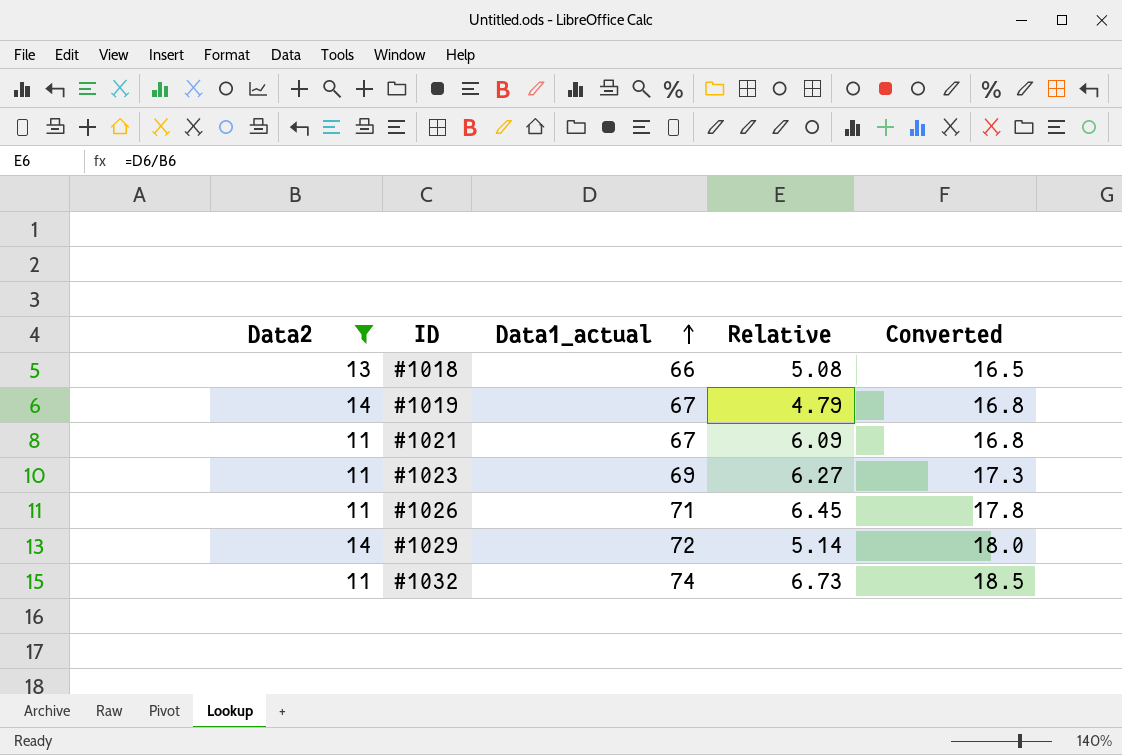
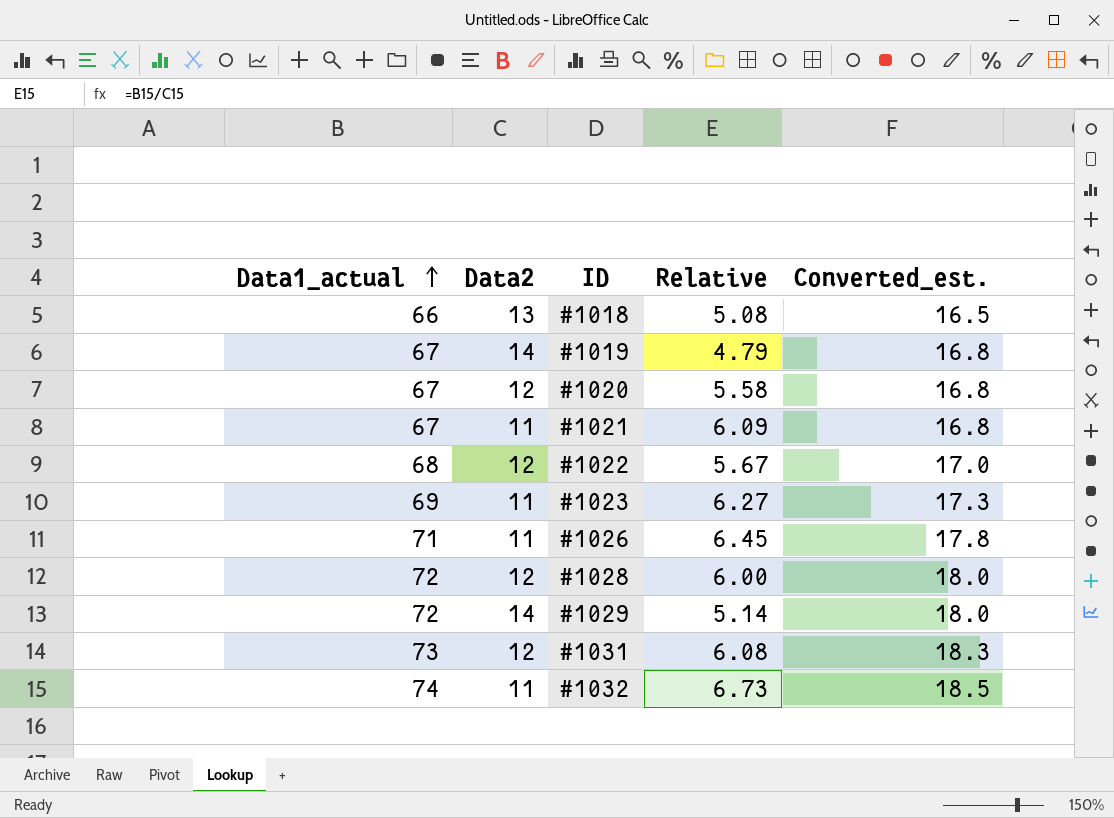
filter: Data2 != 12 -> none
column Data1_actual | position: 3 -> 1
column name: Converted -> Converted_est.

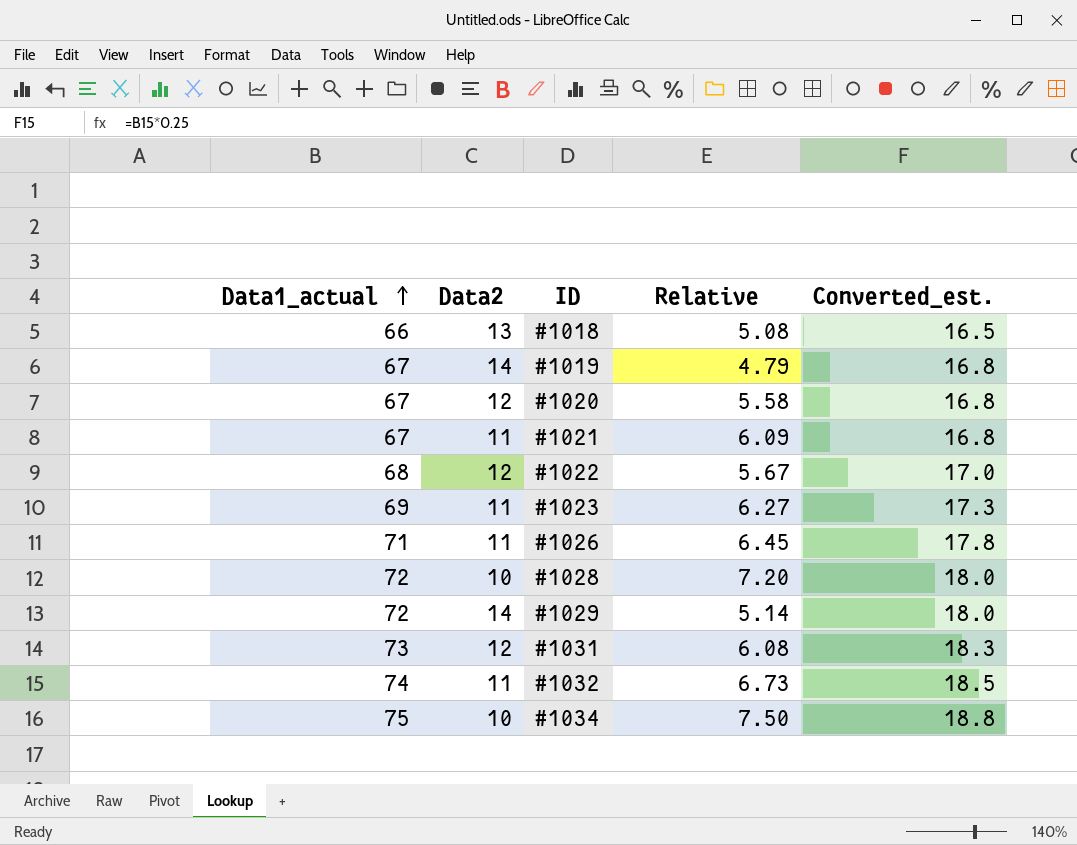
#1028 | Data2: 12 -> 10
#1028 | Relative: 6.00 -> 7.20
row #1034: none -> 75 | 10 | 7.50 | 18.8

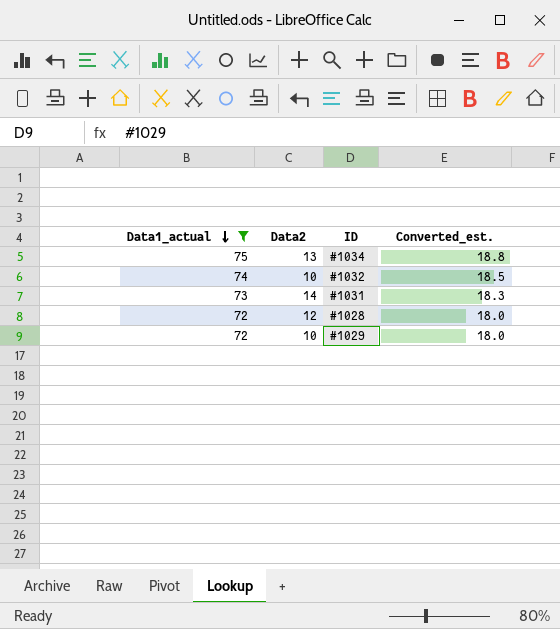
filter: none -> Data1_actual >= 72
row order: Data1_actual ascending -> Data1_actual descending
column Relative | formula: [Data1_actual] / [Data2] -> none
#1034 | Data2: 10 -> 13
#1032 | Data2: 11 -> 10
#1031 | Data2: 12 -> 14
#1028 | Data2: 10 -> 12
#1029 | Data2: 14 -> 10

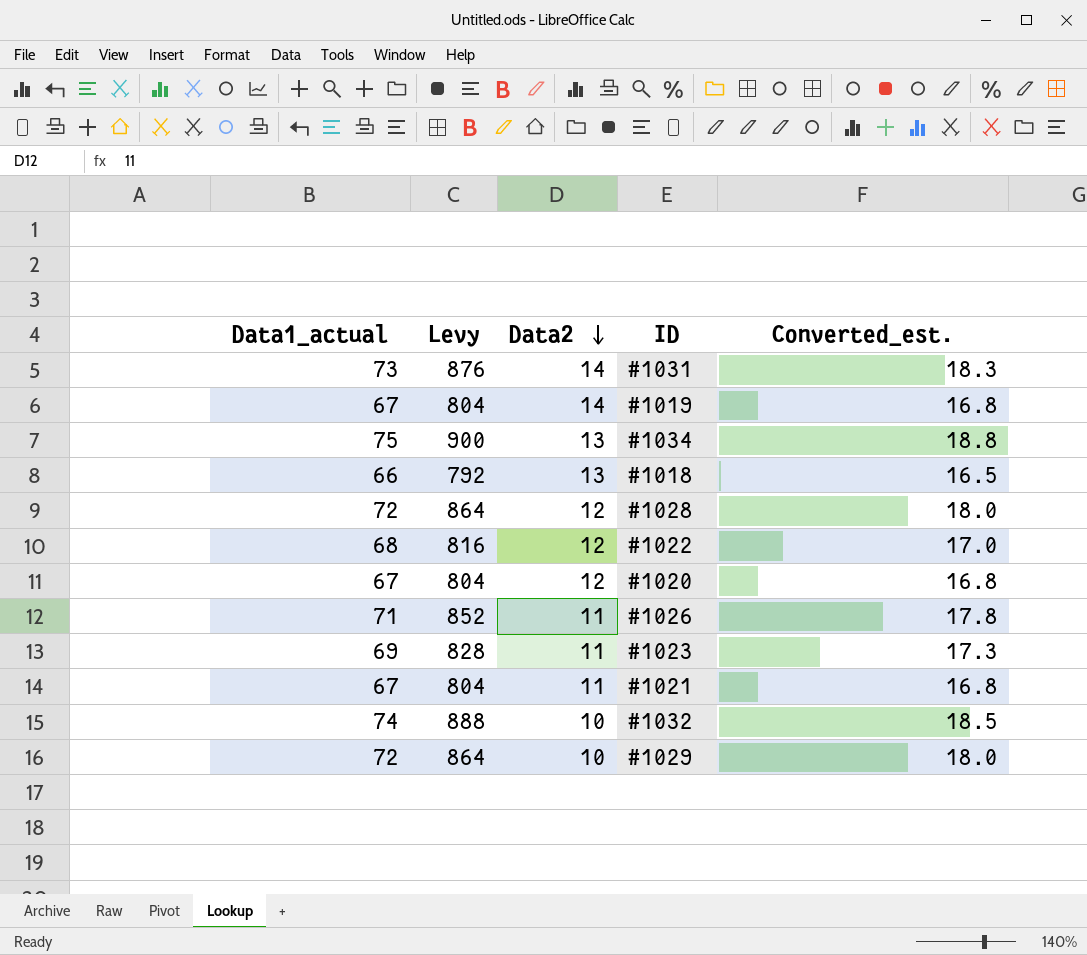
filter: Data1_actual >= 72 -> none
row order: Data1_actual descending -> Data2 descending
column Levy | formula: none -> [Data1_actual] * 12

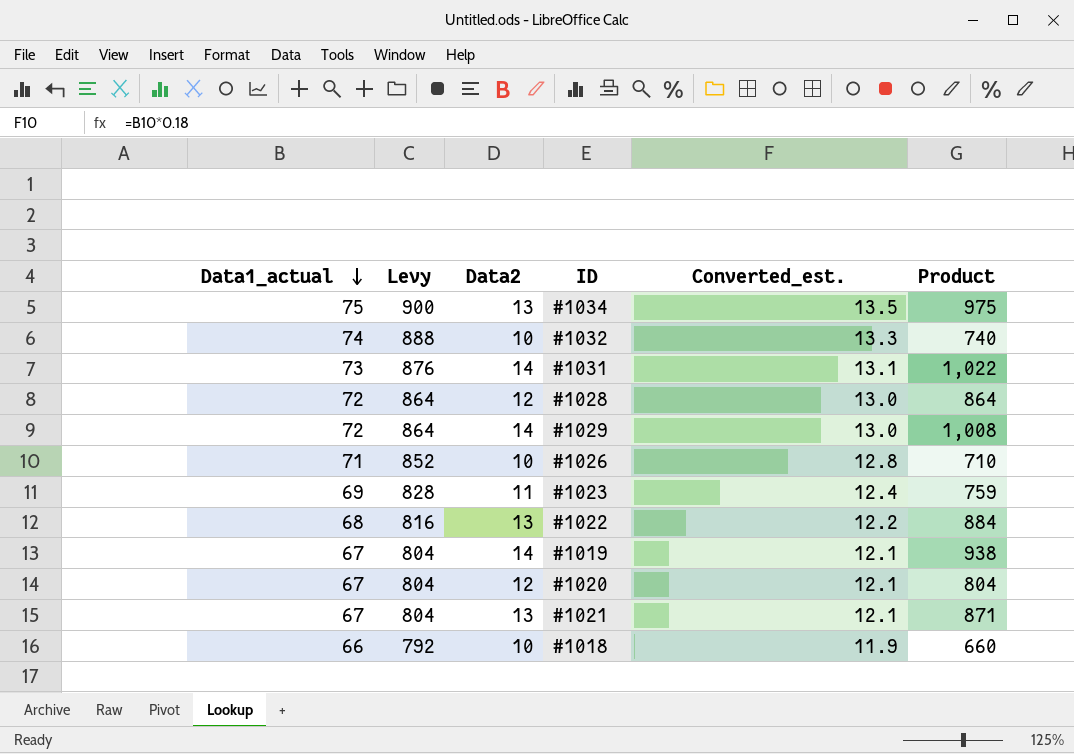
row order: Data2 descending -> Data1_actual descending
column Converted_est. | formula: [Data1_actual] * 0.25 -> [Data1_actual] * 0.18
column Product | formula: none -> [Data1_actual] * [Data2]
#1029 | Data2: 10 -> 14
#1026 | Data2: 11 -> 10
#1022 | Data2: 12 -> 13
#1021 | Data2: 11 -> 13
#1018 | Data2: 13 -> 10

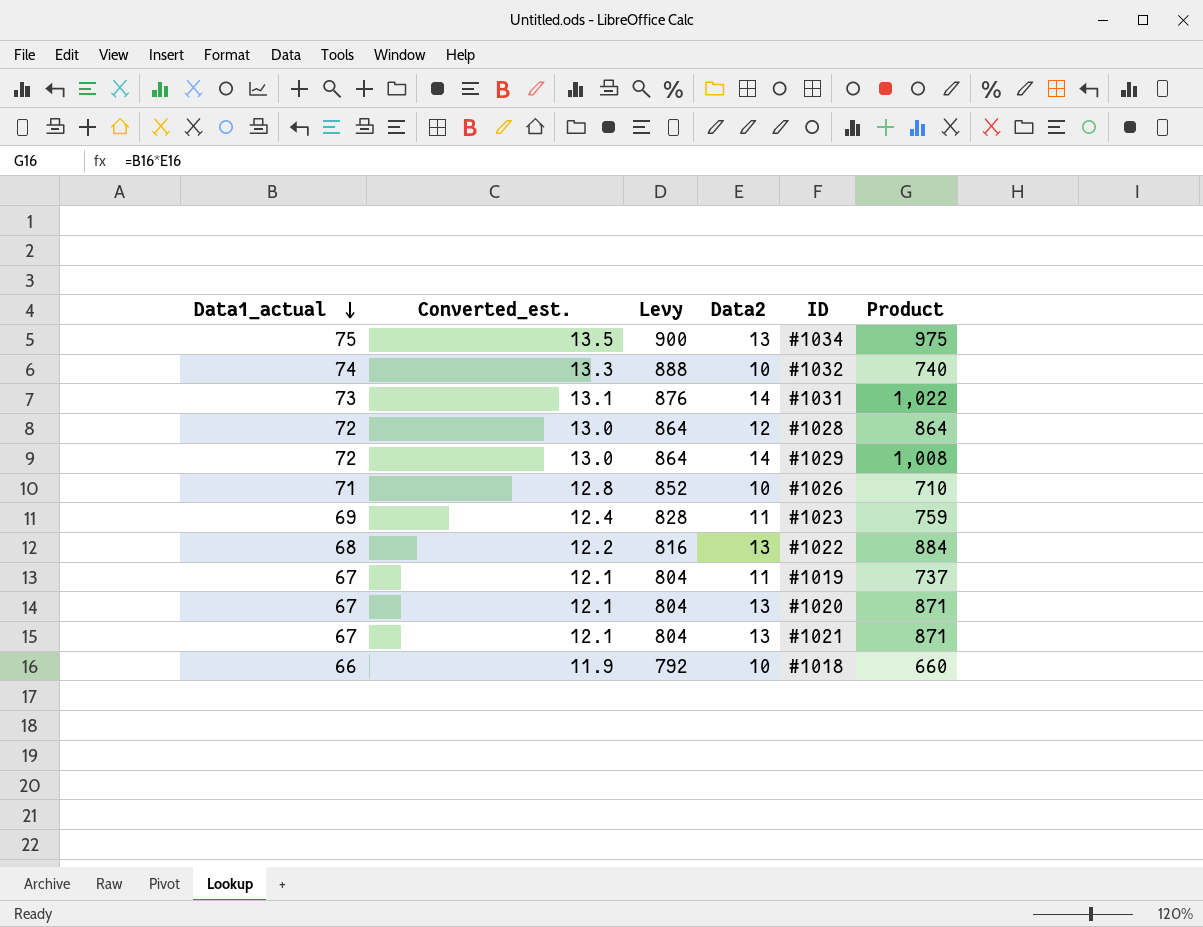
column Converted_est. | position: 5 -> 2
#1019 | Data2: 14 -> 11
#1019 | Product: 938 -> 737
#1020 | Data2: 12 -> 13
#1020 | Product: 804 -> 871

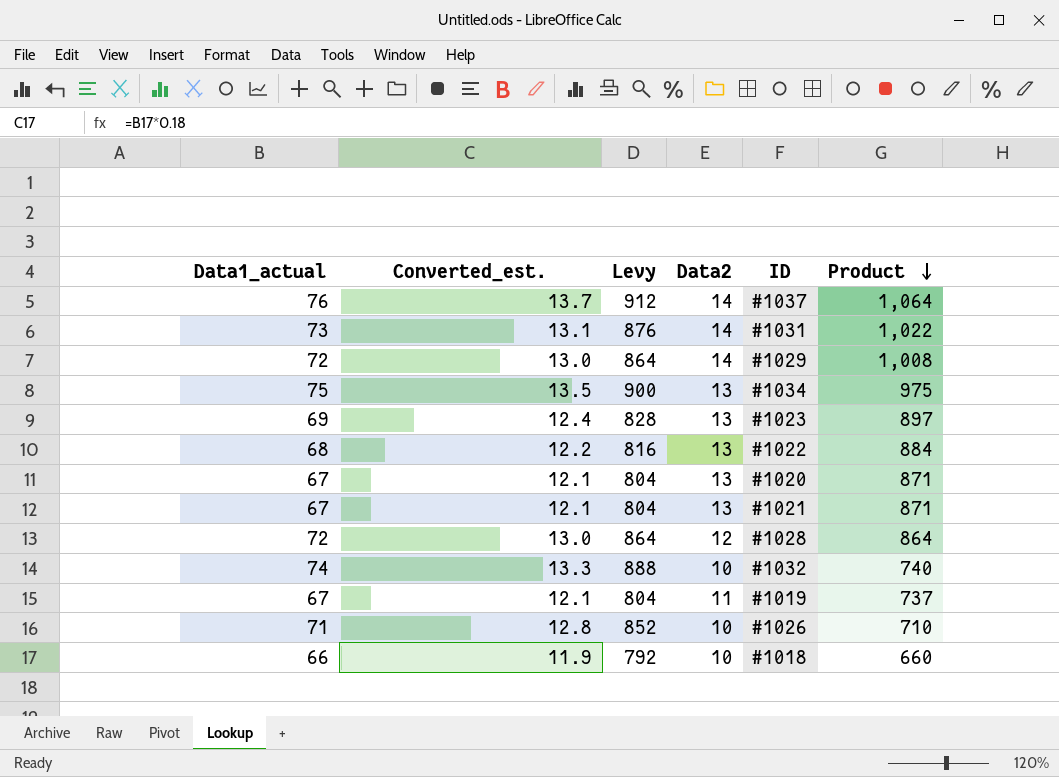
row order: Data1_actual descending -> Product descending
row #1037: none -> 76 | 13.7 | 912 | 14 | 1,064
#1023 | Data2: 11 -> 13
#1023 | Product: 759 -> 897

